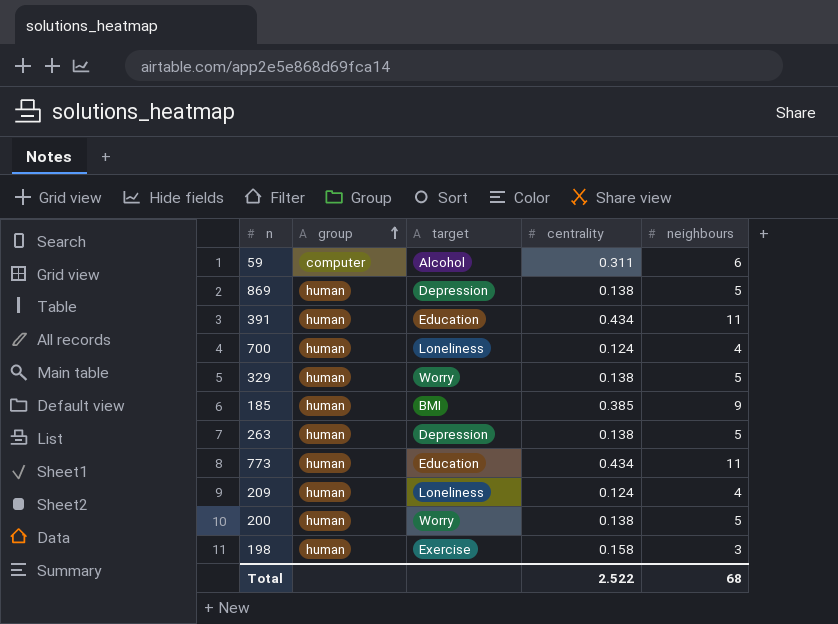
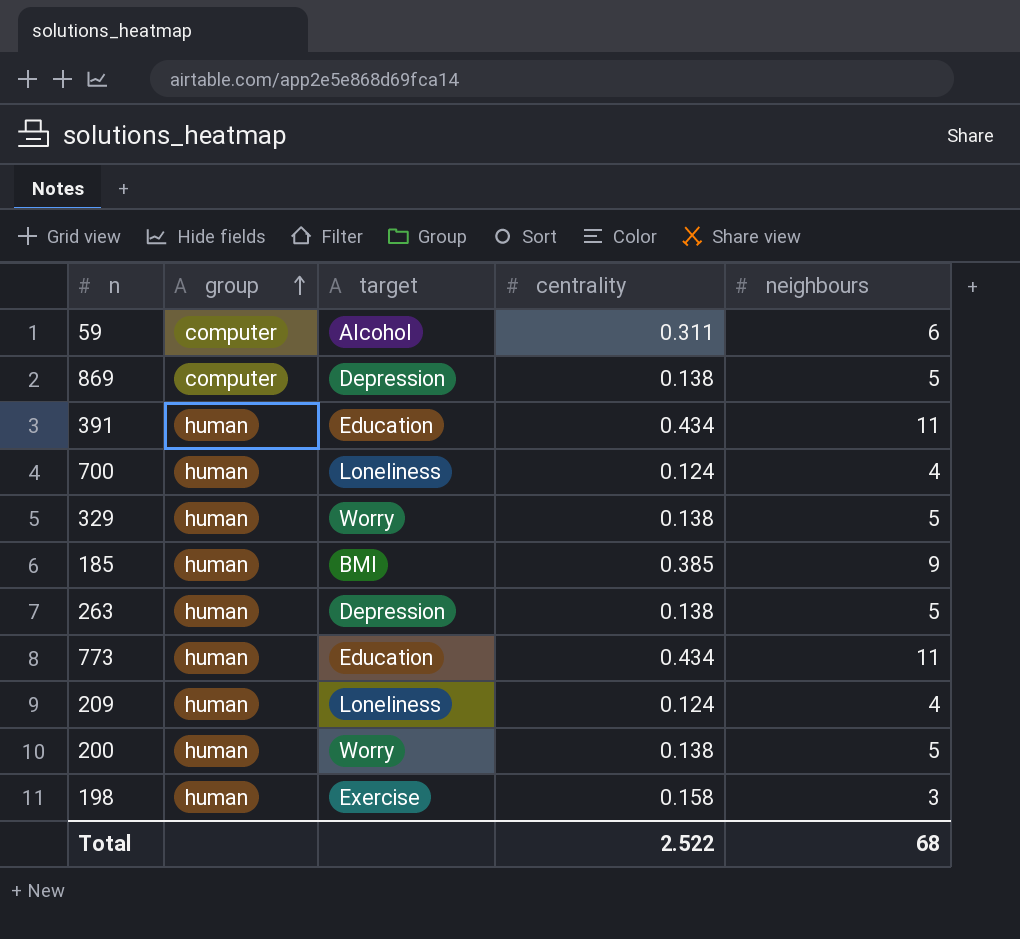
869 | group: human -> computer

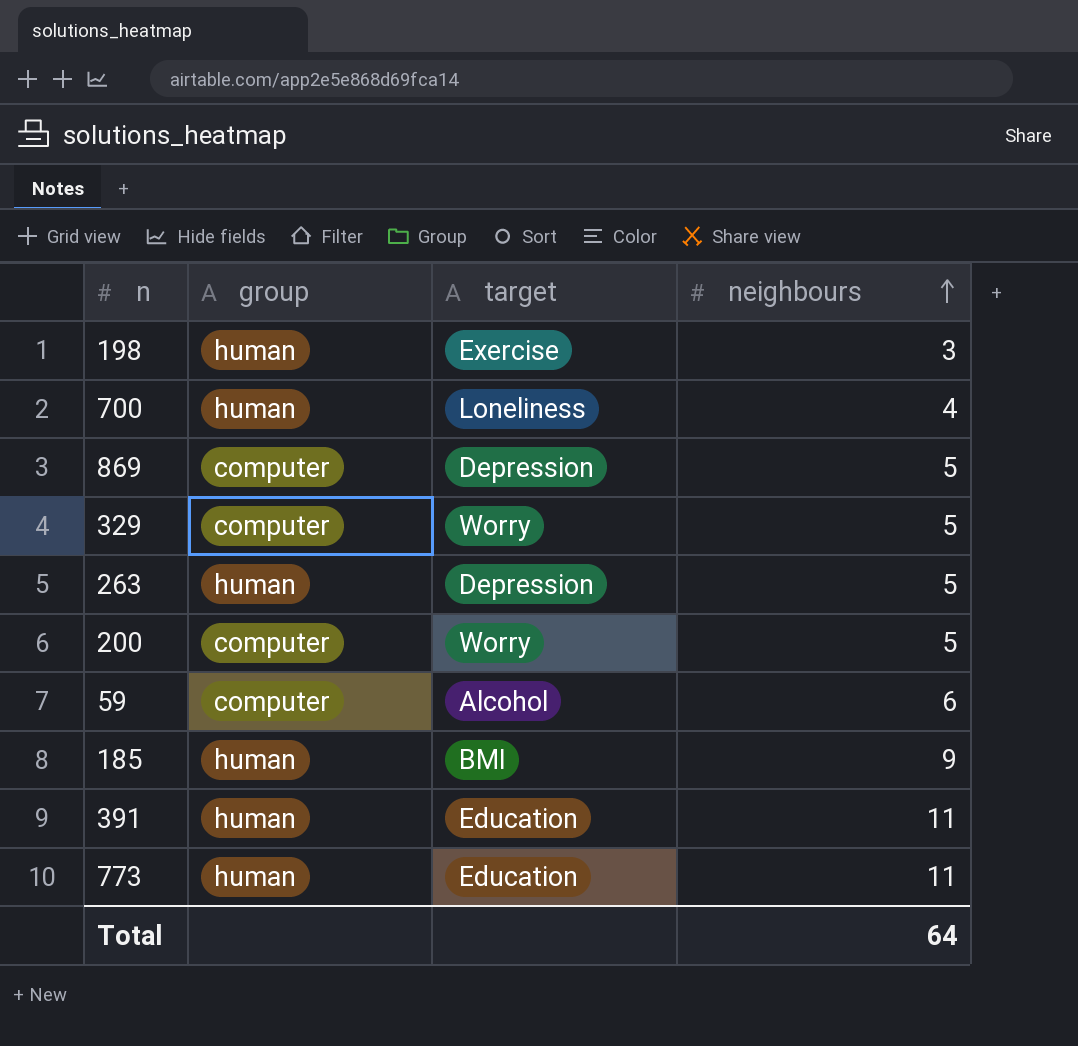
row order: group ascending -> neighbours ascending
column centrality | position: 4 -> none
row 209: human | Loneliness | 0.124 | 4 -> none
329 | group: human -> computer
200 | group: human -> computer
Total | neighbours: 68 -> 64

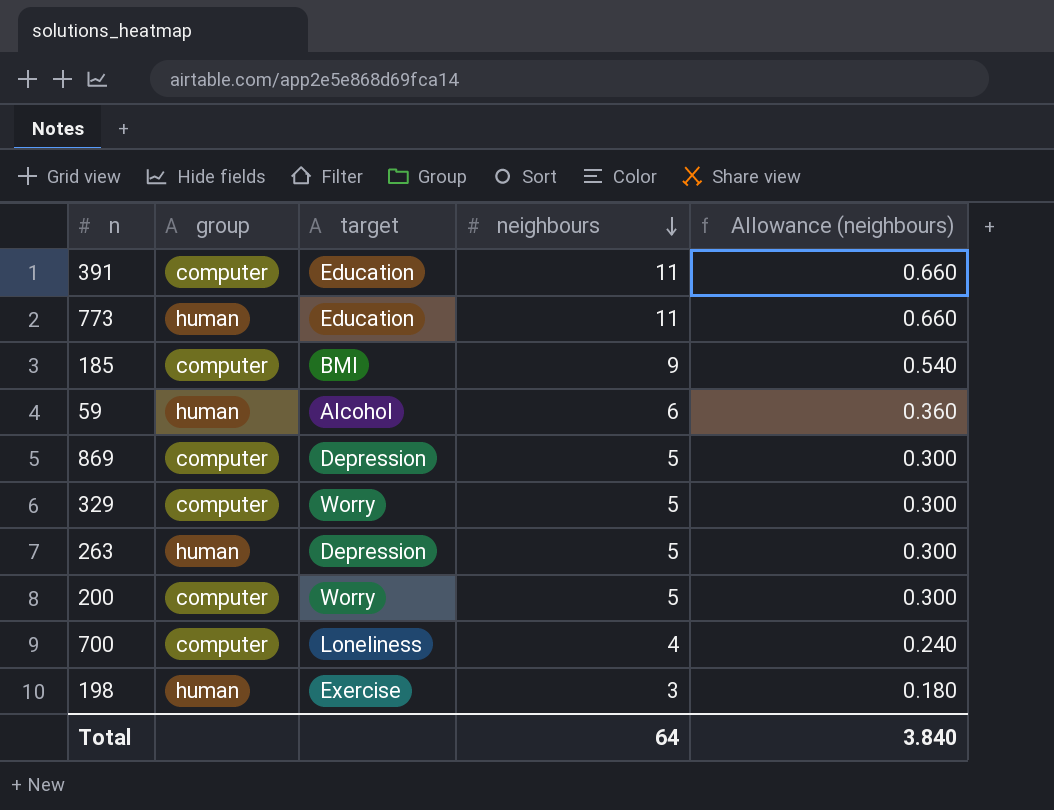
row order: neighbours ascending -> neighbours descending
column Allowance (neighbours) | formula: none -> [neighbours] * 0.06
391 | group: human -> computer
185 | group: human -> computer
59 | group: computer -> human
700 | group: human -> computer

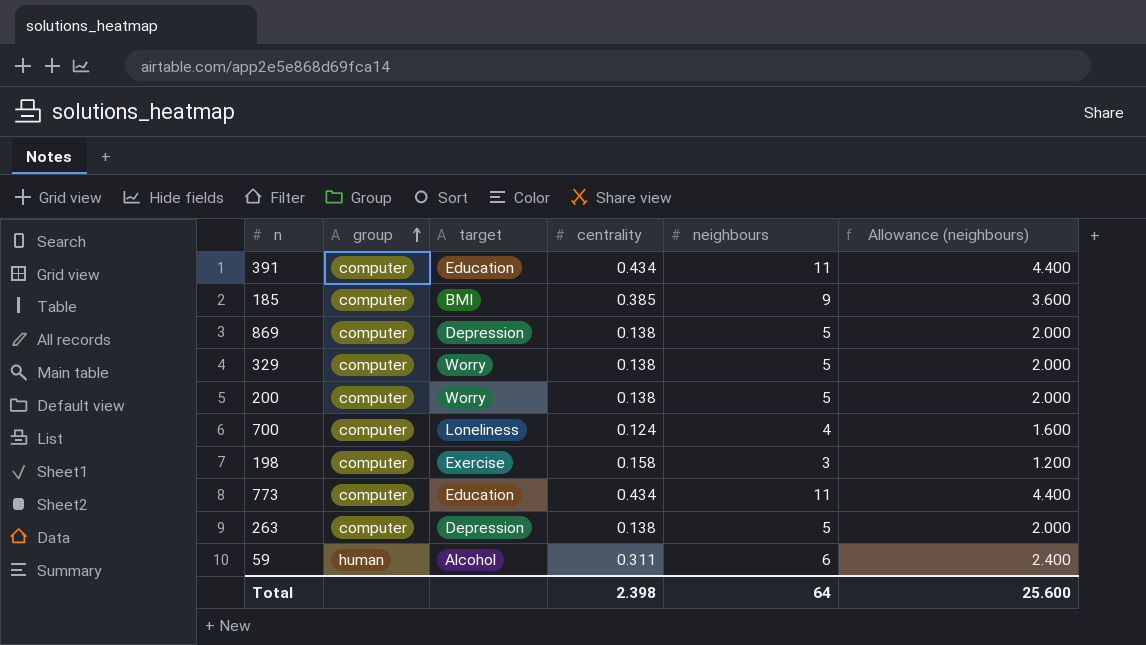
row order: neighbours descending -> group ascending
column centrality | position: none -> 4
column Allowance (neighbours) | formula: [neighbours] * 0.06 -> [neighbours] * 0.4
198 | group: human -> computer
773 | group: human -> computer
263 | group: human -> computer
Total | Allowance (neighbours): 3.840 -> 25.600

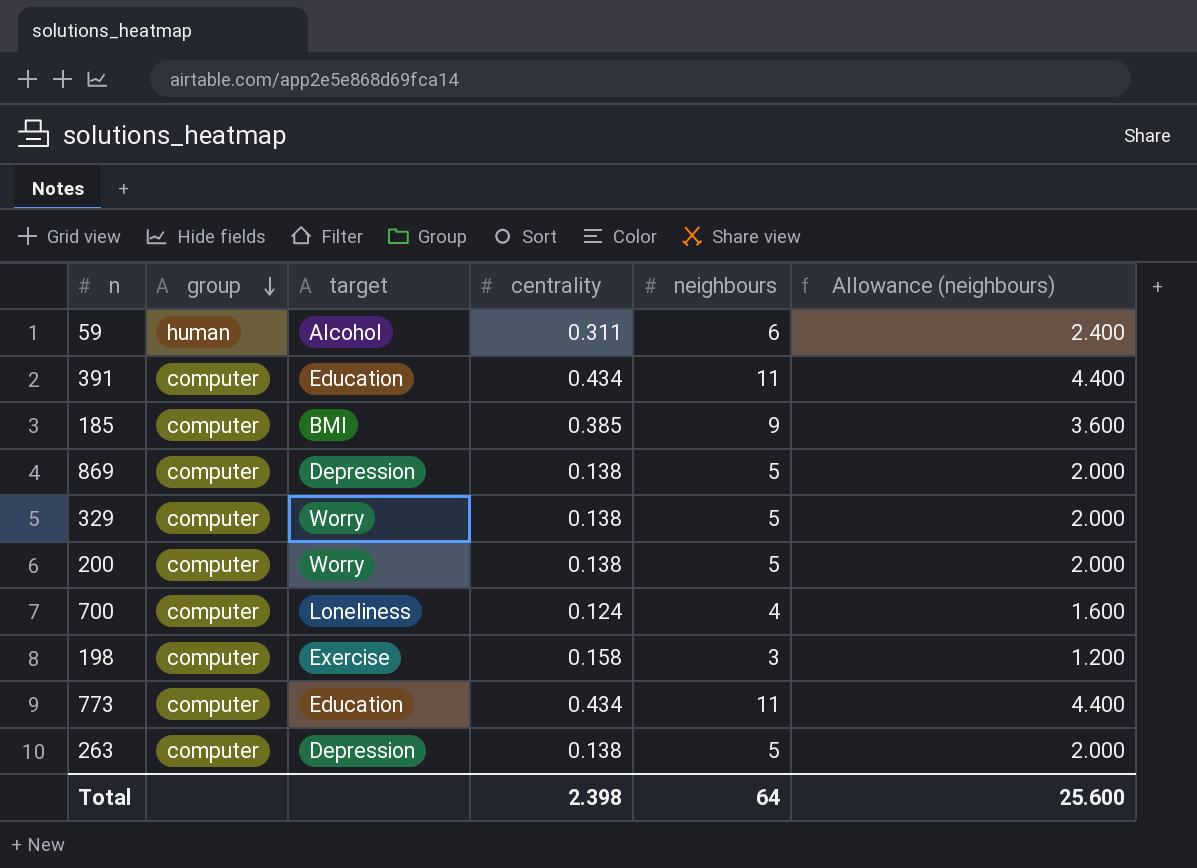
row order: group ascending -> group descending

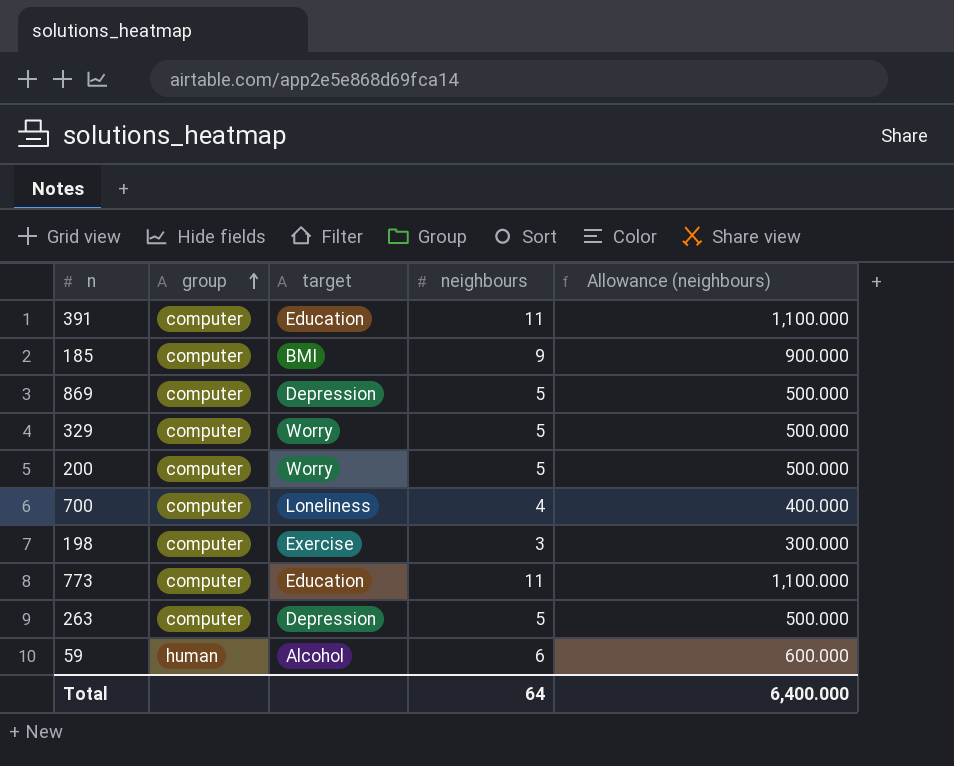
row order: group descending -> group ascending
column centrality | position: 4 -> none
column Allowance (neighbours) | formula: [neighbours] * 0.4 -> [neighbours] * 100
Total | Allowance (neighbours): 25.600 -> 6,400.000

